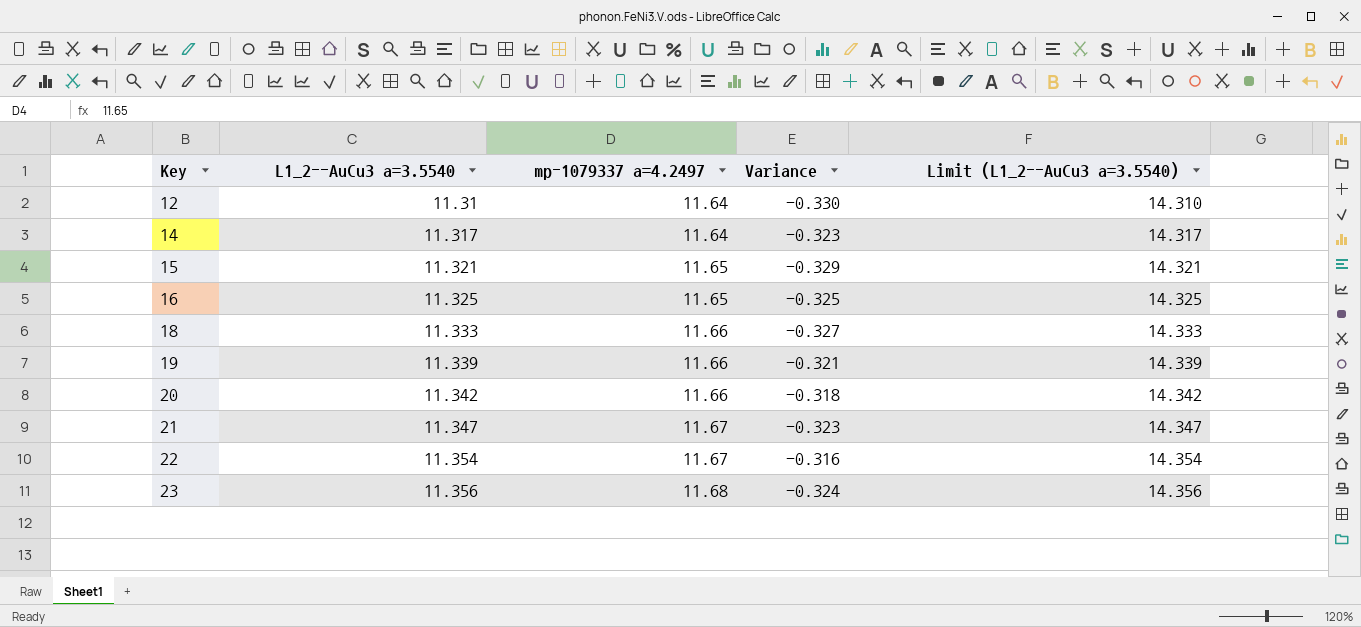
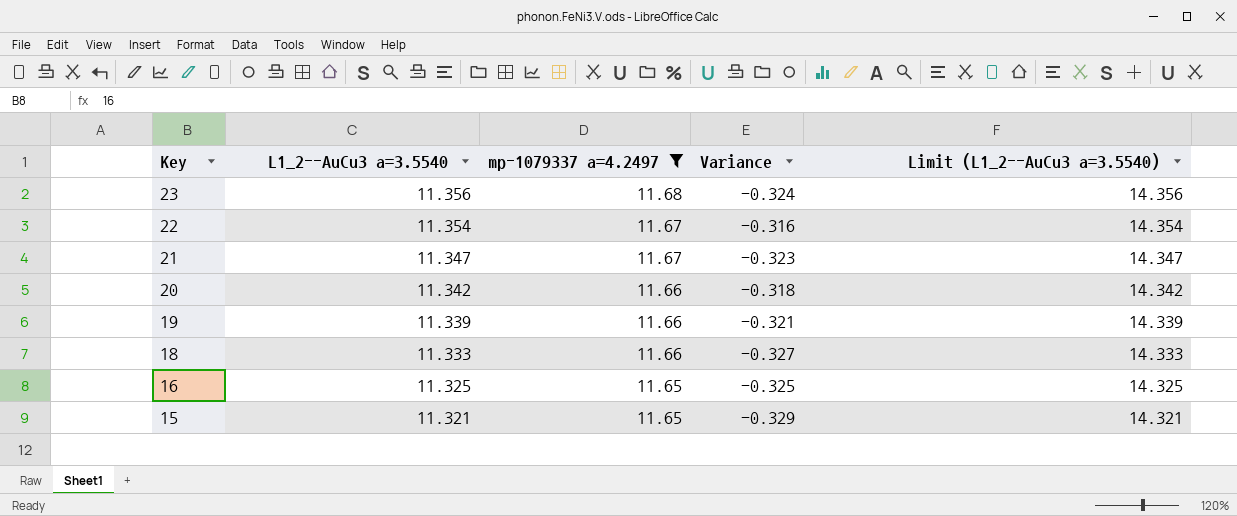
filter: none -> mp-1079337 a=4.2497 != 11.64
row order: Key ascending -> Key descending

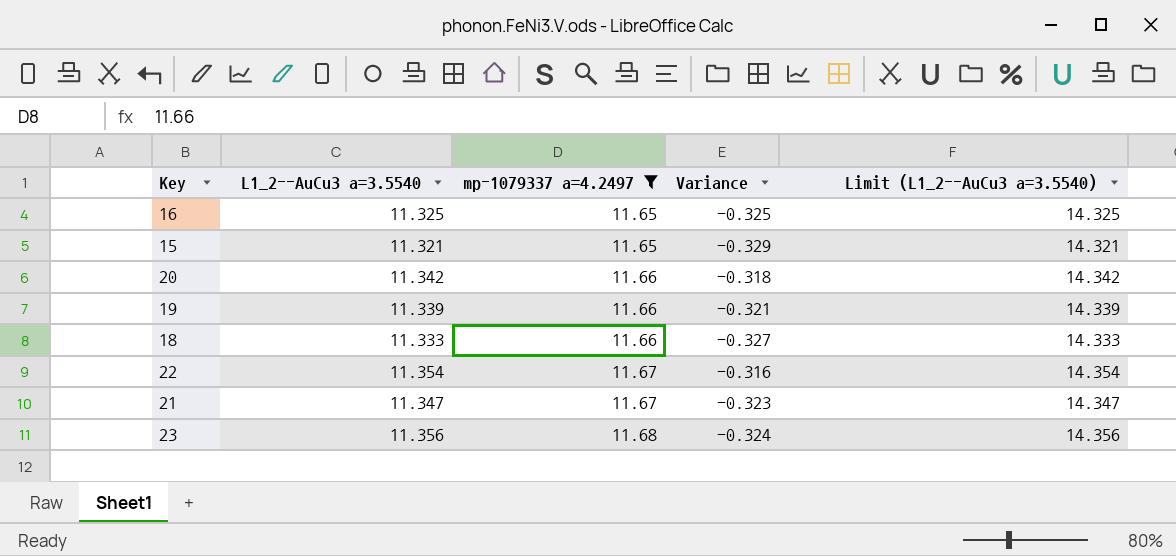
row order: Key descending -> mp-1079337 a=4.2497 ascending

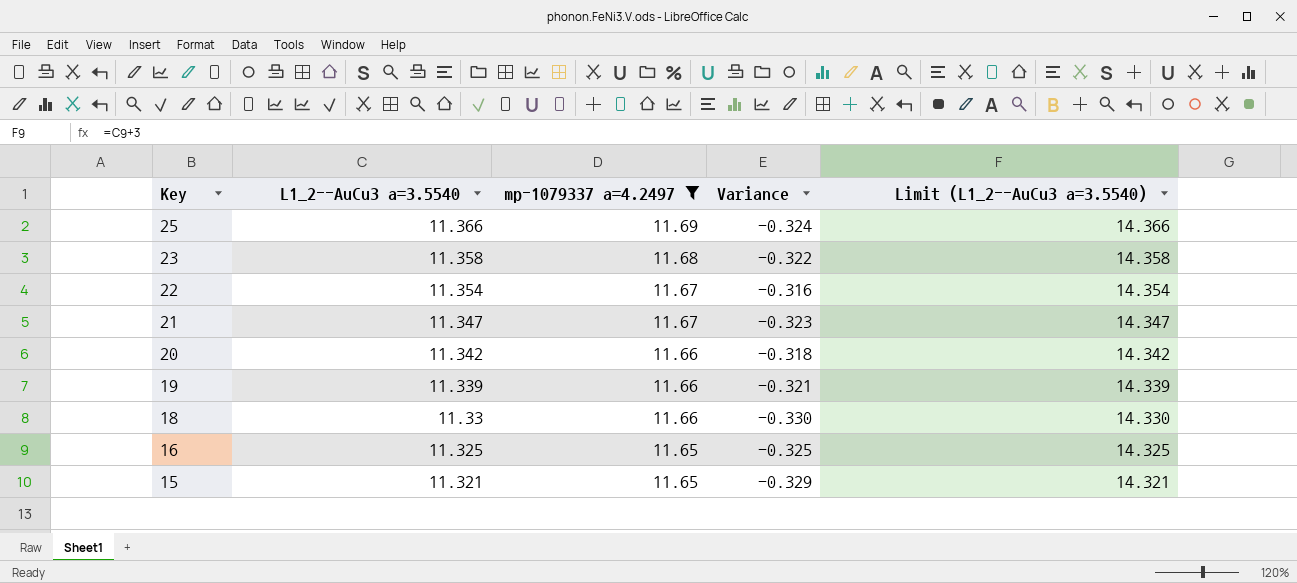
row order: mp-1079337 a=4.2497 ascending -> Key descending
row 25: none -> 11.366 | 11.69 | -0.324 | 14.366
23 | L1_2--AuCu3 a=3.5540: 11.356 -> 11.358
23 | Variance: -0.324 -> -0.322
23 | Limit (L1_2--AuCu3 a=3.5540): 14.356 -> 14.358
18 | L1_2--AuCu3 a=3.5540: 11.333 -> 11.33
18 | Variance: -0.327 -> -0.330
18 | Limit (L1_2--AuCu3 a=3.5540): 14.333 -> 14.330

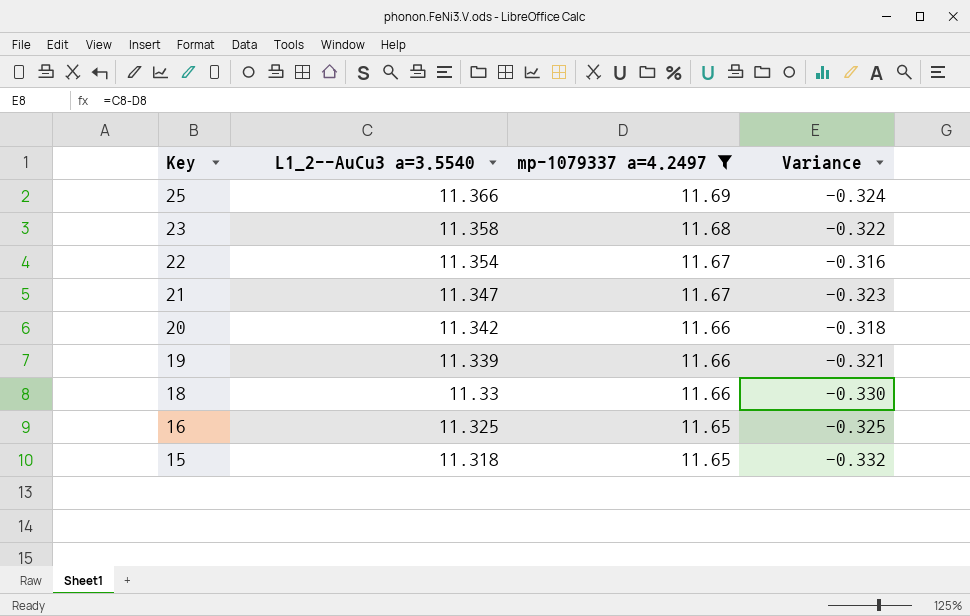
column Limit (L1_2--AuCu3 a=3.5540) | formula: [L1_2--AuCu3 a=3.5540] + 3 -> none
15 | L1_2--AuCu3 a=3.5540: 11.321 -> 11.318
15 | Variance: -0.329 -> -0.332

